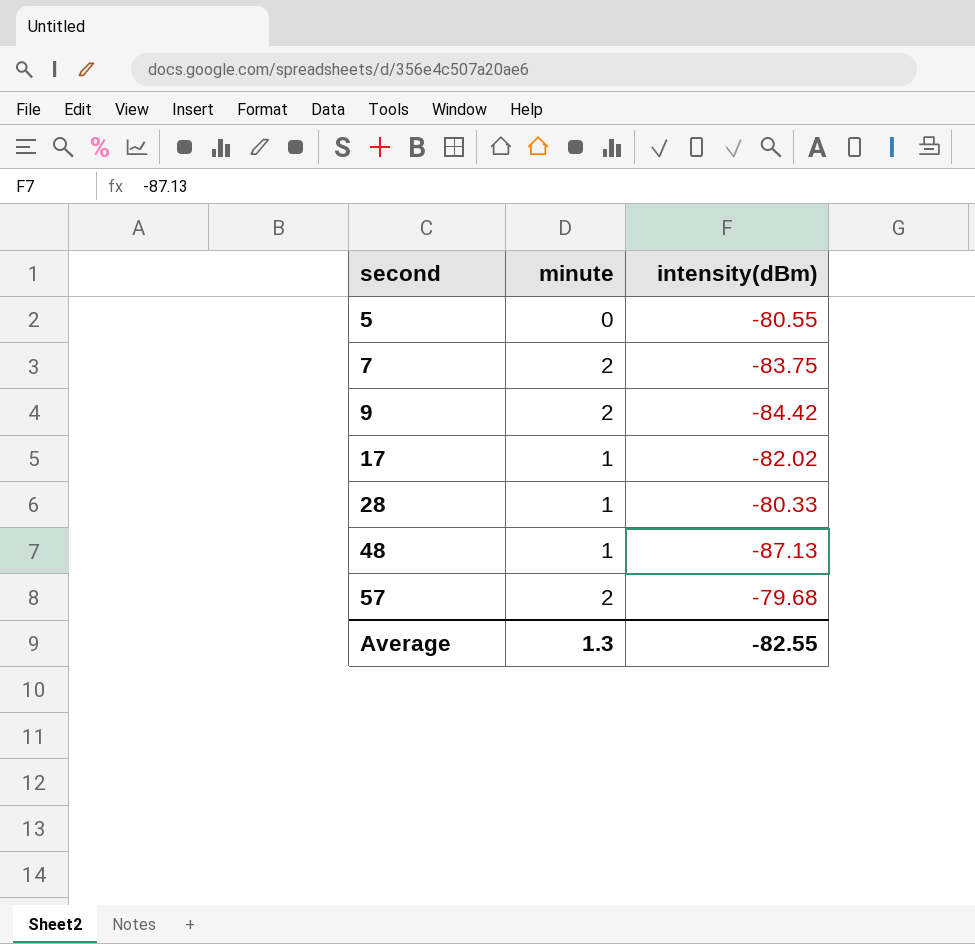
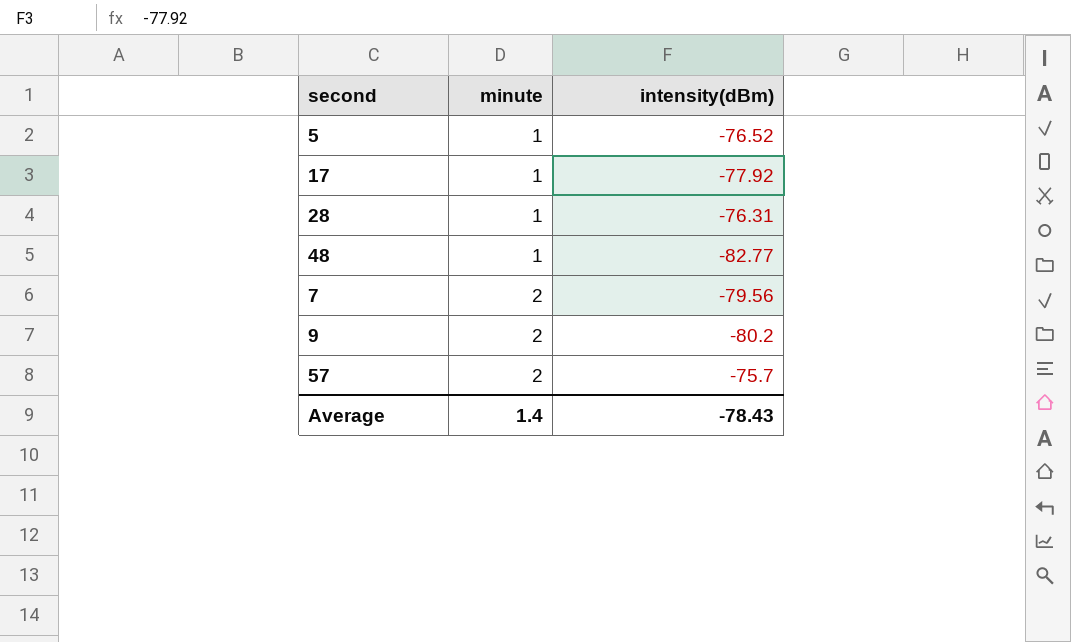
row order: second ascending -> minute ascending
5 | minute: 0 -> 1
5 | intensity(dBm): -80.55 -> -76.52
17 | intensity(dBm): -82.02 -> -77.92
28 | intensity(dBm): -80.33 -> -76.31
48 | intensity(dBm): -87.13 -> -82.77
7 | intensity(dBm): -83.75 -> -79.56
9 | intensity(dBm): -84.42 -> -80.2
57 | intensity(dBm): -79.68 -> -75.7
Average | minute: 1.3 -> 1.4
Average | intensity(dBm): -82.55 -> -78.43

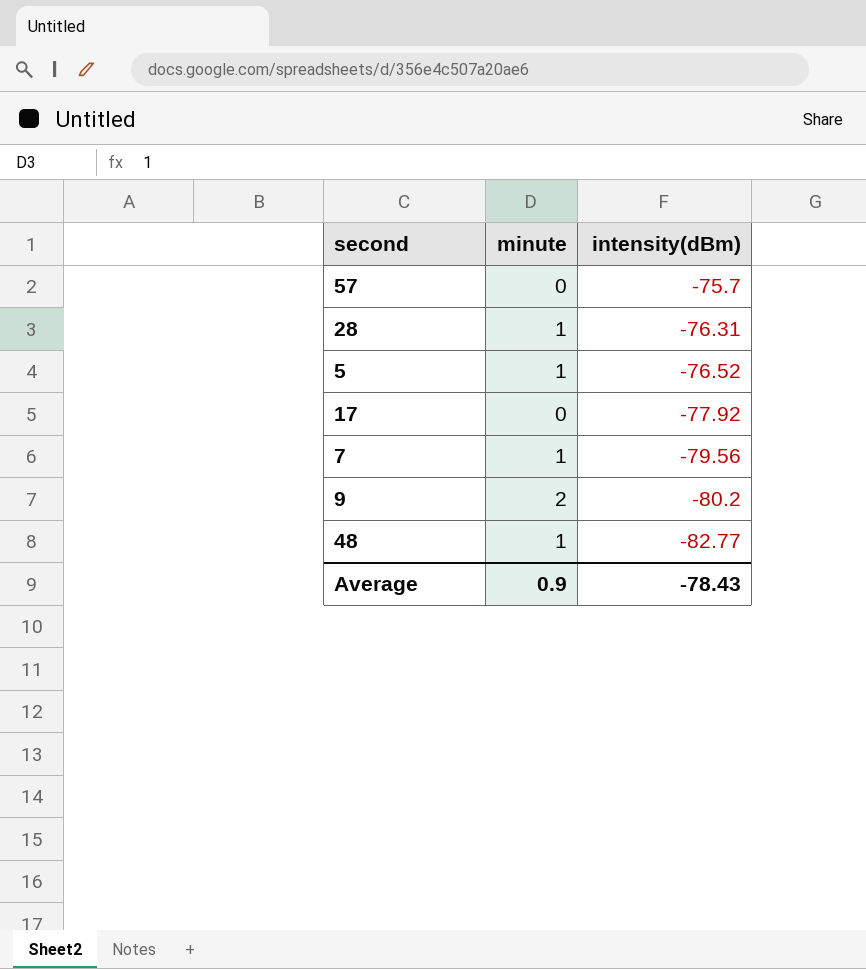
row order: minute ascending -> intensity(dBm) descending
57 | minute: 2 -> 0
17 | minute: 1 -> 0
7 | minute: 2 -> 1
Average | minute: 1.4 -> 0.9

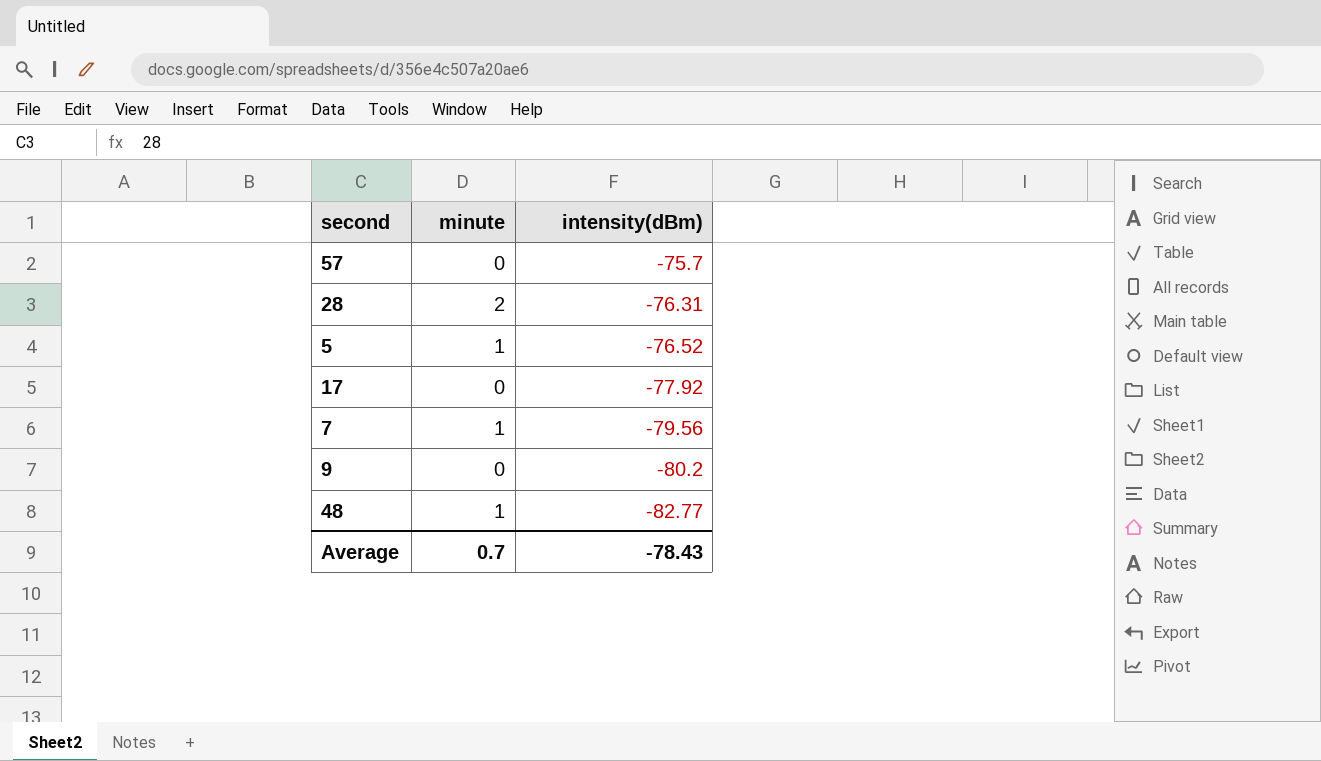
28 | minute: 1 -> 2
9 | minute: 2 -> 0
Average | minute: 0.9 -> 0.7

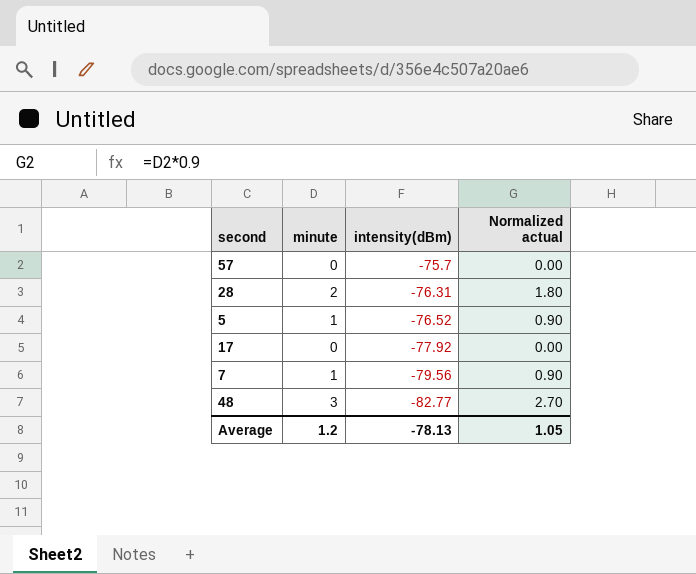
column Normalized actual | formula: none -> [minute] * 0.9
row 9: 0 | -80.2 -> none
48 | minute: 1 -> 3
Average | minute: 0.7 -> 1.2
Average | intensity(dBm): -78.43 -> -78.13

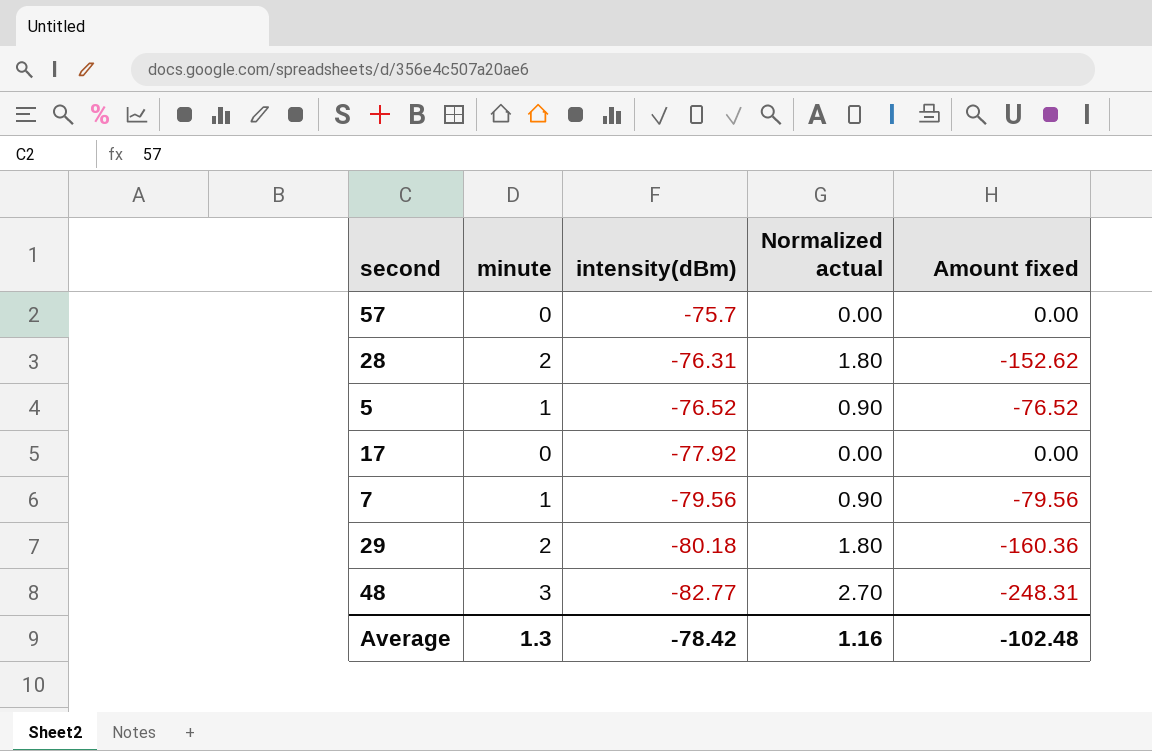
column Amount fixed | formula: none -> [minute] * [intensity(dBm)]
row 29: none -> 2 | -80.18 | 1.80 | -160.36
Average | minute: 1.2 -> 1.3
Average | intensity(dBm): -78.13 -> -78.42
Average | Normalized actual: 1.05 -> 1.16

